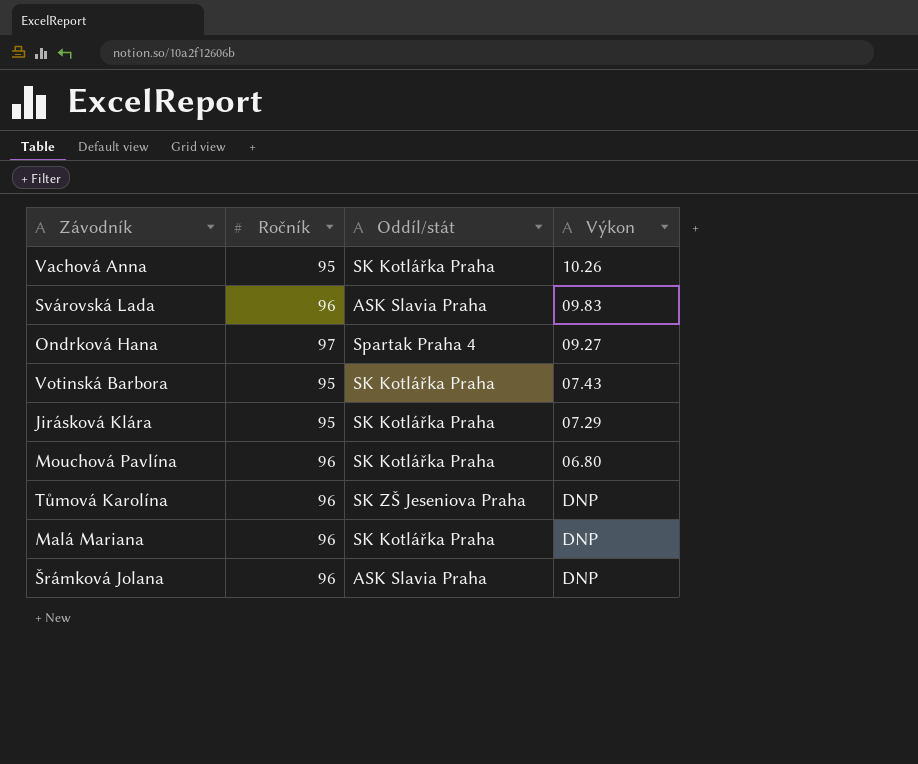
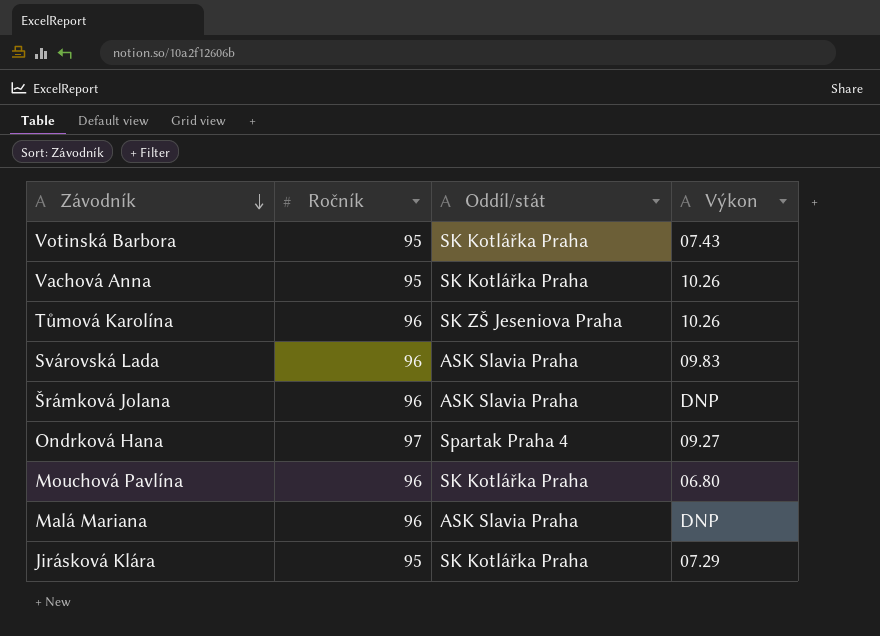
row order: none -> Závodník descending
Tůmová Karolína | Výkon: DNP -> 10.26
Malá Mariana | Oddíl/stát: SK Kotlářka Praha -> ASK Slavia Praha

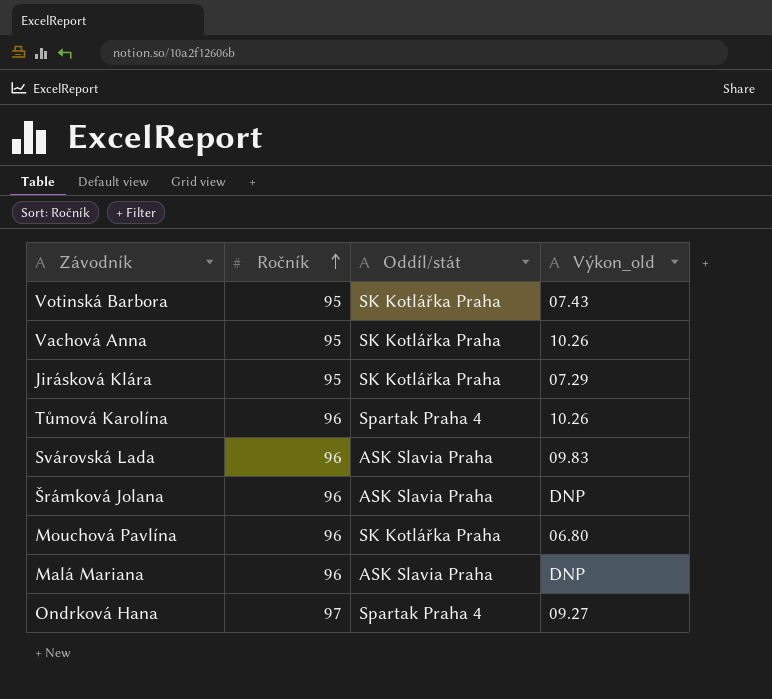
row order: Závodník descending -> Ročník ascending
column name: Výkon -> Výkon_old
Tůmová Karolína | Oddíl/stát: SK ZŠ Jeseniova Praha -> Spartak Praha 4

